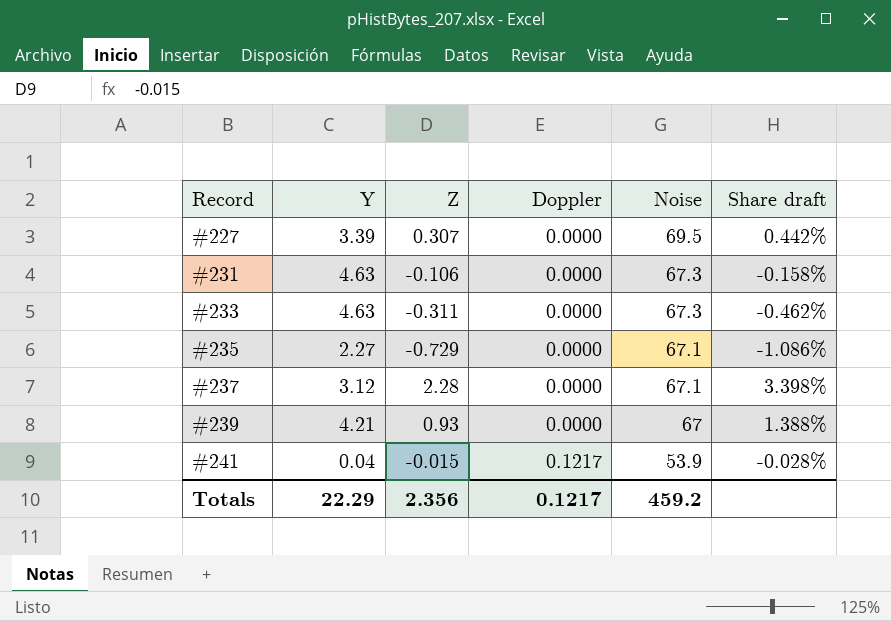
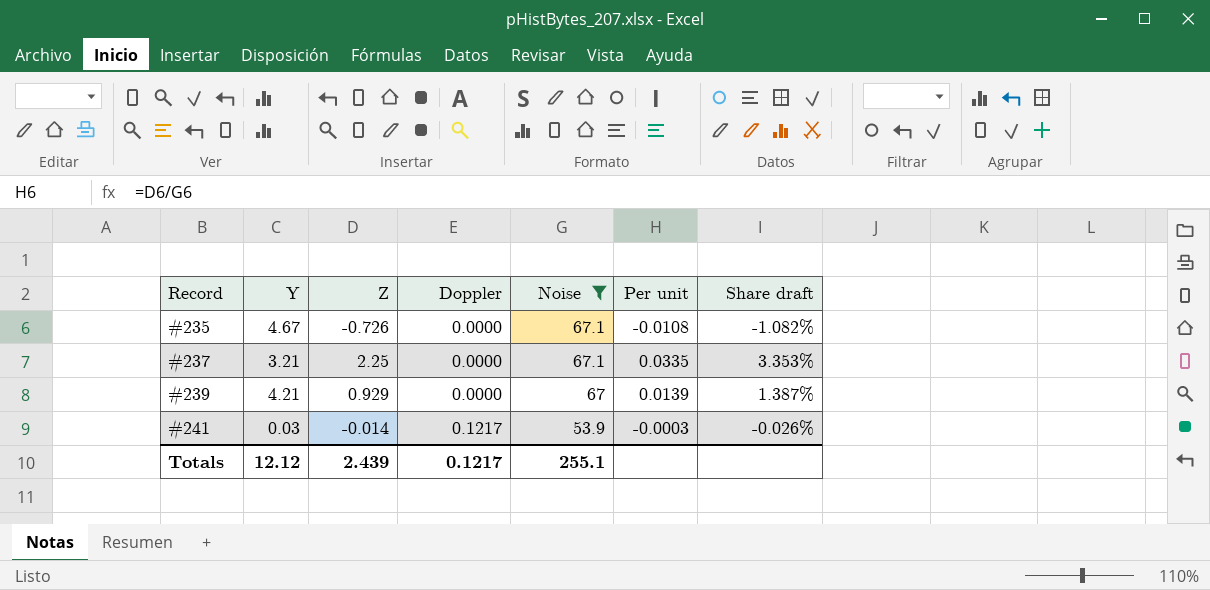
filter: none -> Noise <= 67.1
column Per unit | formula: none -> [Z] / [Noise]
#235 | Y: 2.27 -> 4.67
#235 | Z: -0.729 -> -0.726
#235 | Share draft: -1.086% -> -1.082%
#237 | Y: 3.12 -> 3.21
#237 | Z: 2.28 -> 2.25
#237 | Share draft: 3.398% -> 3.353%
#239 | Z: 0.93 -> 0.929
#239 | Share draft: 1.388% -> 1.387%
#241 | Y: 0.04 -> 0.03
#241 | Z: -0.015 -> -0.014
#241 | Share draft: -0.028% -> -0.026%
Totals | Y: 22.29 -> 12.12
Totals | Z: 2.356 -> 2.439
Totals | Noise: 459.2 -> 255.1

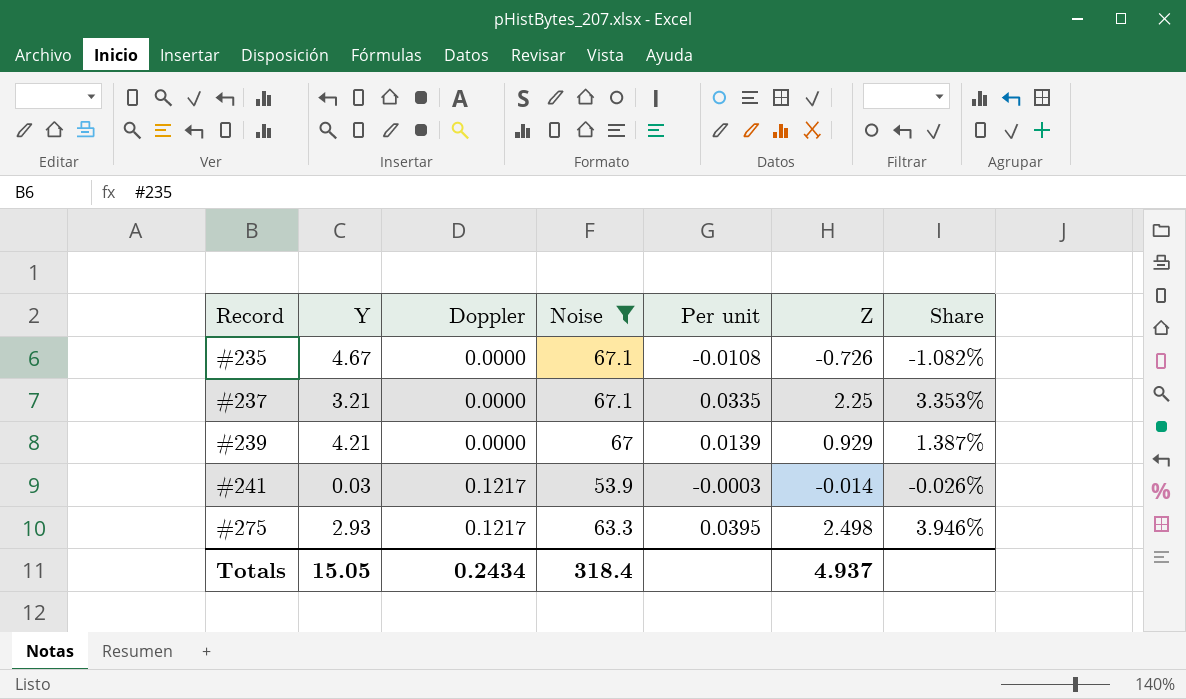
column Z | position: 3 -> 6
column name: Share draft -> Share
row #275: none -> 2.93 | 0.1217 | 63.3 | 0.0395 | 2.498 | 3.946%
Totals | Y: 12.12 -> 15.05
Totals | Doppler: 0.1217 -> 0.2434
Totals | Noise: 255.1 -> 318.4
Totals | Z: 2.439 -> 4.937

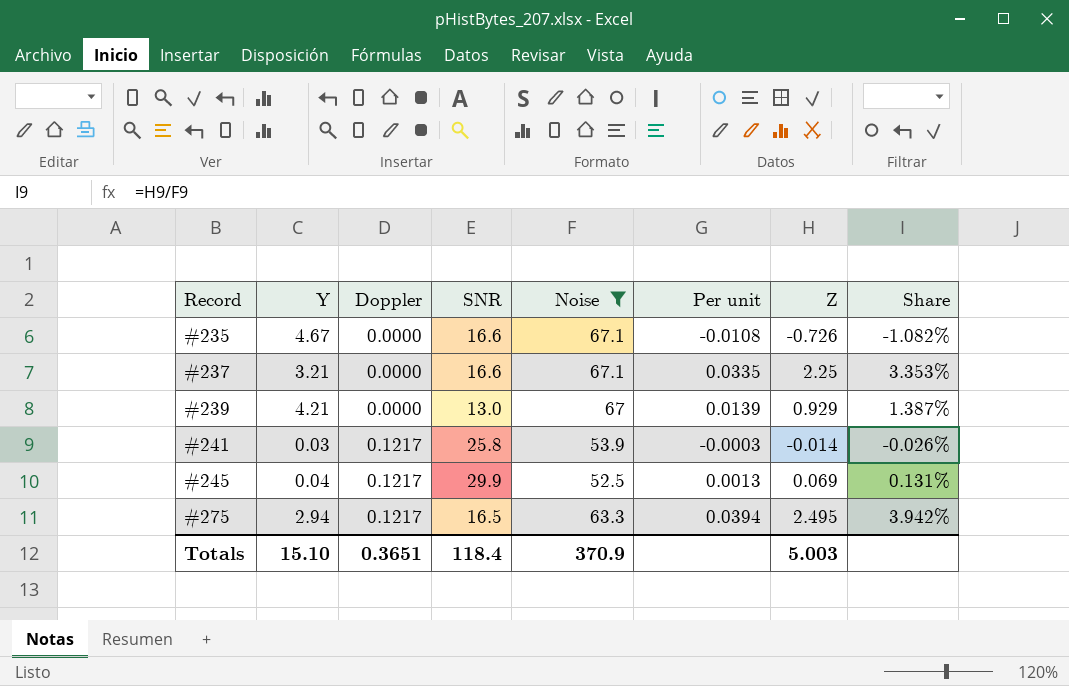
column SNR | position: none -> 4
row #245: none -> 0.04 | 0.1217 | 29.9 | 52.5 | 0.0013 | 0.069 | 0.131%
#275 | Y: 2.93 -> 2.94
#275 | Per unit: 0.0395 -> 0.0394
#275 | Z: 2.498 -> 2.495
#275 | Share: 3.946% -> 3.942%
Totals | Y: 15.05 -> 15.10
Totals | Doppler: 0.2434 -> 0.3651
Totals | Noise: 318.4 -> 370.9
Totals | Z: 4.937 -> 5.003

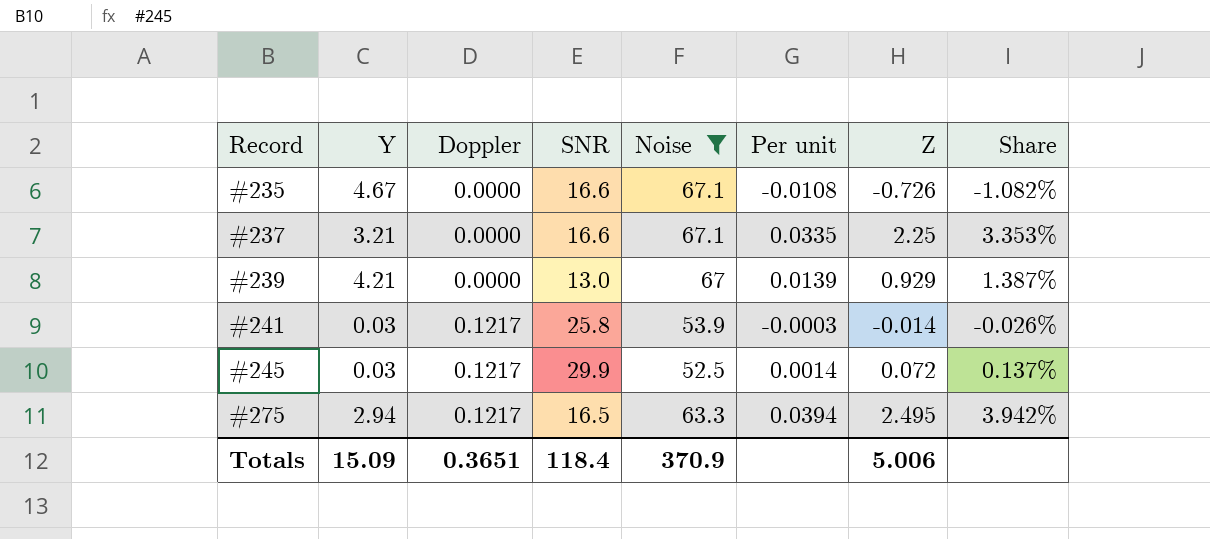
#245 | Y: 0.04 -> 0.03
#245 | Per unit: 0.0013 -> 0.0014
#245 | Z: 0.069 -> 0.072
#245 | Share: 0.131% -> 0.137%
Totals | Y: 15.10 -> 15.09
Totals | Z: 5.003 -> 5.006

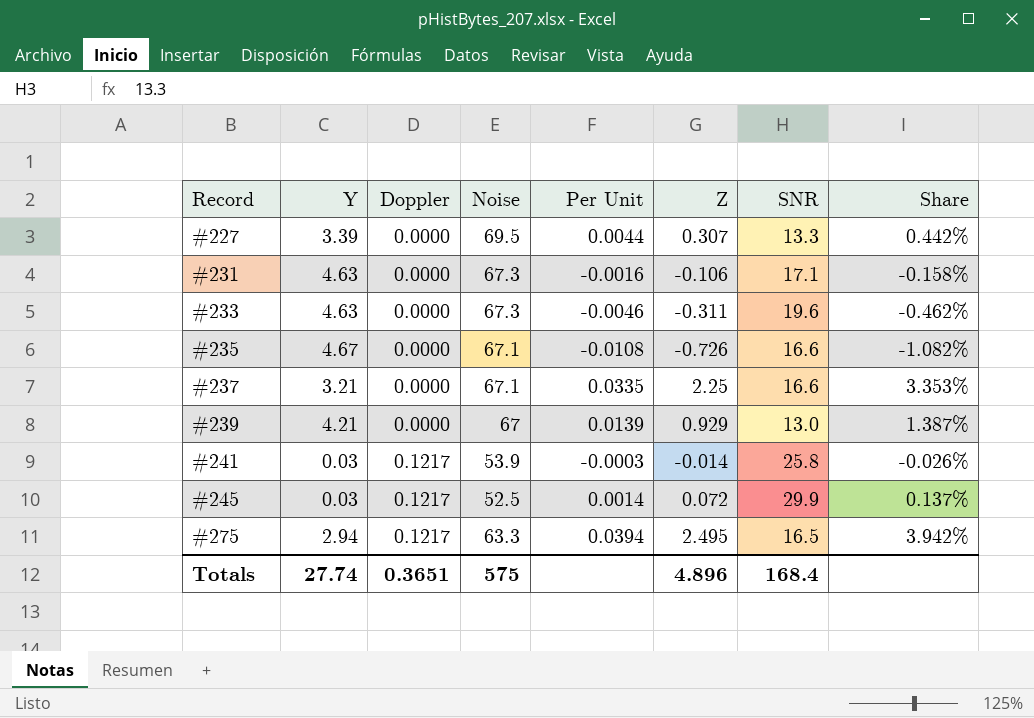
filter: Noise <= 67.1 -> none
column name: Per unit -> Per Unit
column SNR | position: 4 -> 7
Totals | Y: 15.09 -> 27.74
Totals | Noise: 370.9 -> 575
Totals | Z: 5.006 -> 4.896
Totals | SNR: 118.4 -> 168.4

